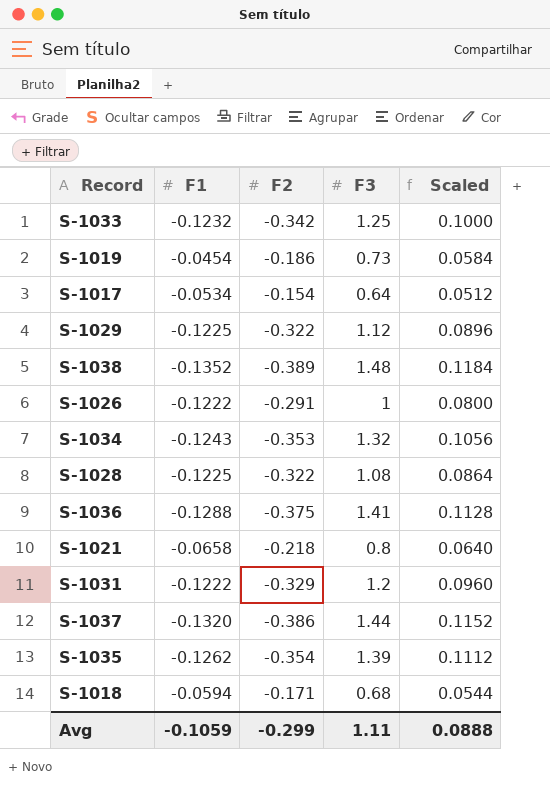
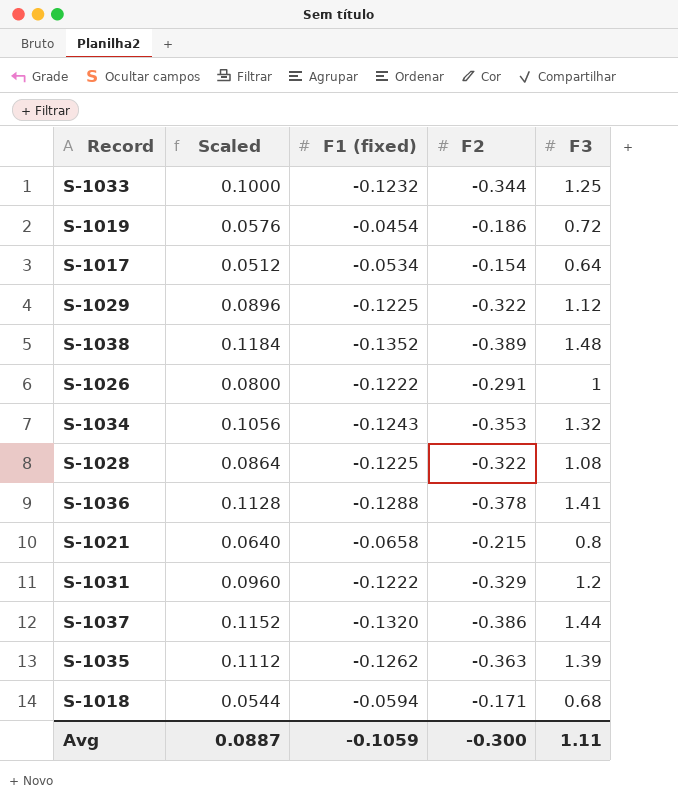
column Scaled | position: 5 -> 2
column name: F1 -> F1 (fixed)
S-1033 | F2: -0.342 -> -0.344
S-1019 | Scaled: 0.0584 -> 0.0576
S-1019 | F3: 0.73 -> 0.72
S-1036 | F2: -0.375 -> -0.378
S-1021 | F2: -0.218 -> -0.215
S-1035 | F2: -0.354 -> -0.363
Avg | Scaled: 0.0888 -> 0.0887
Avg | F2: -0.299 -> -0.300

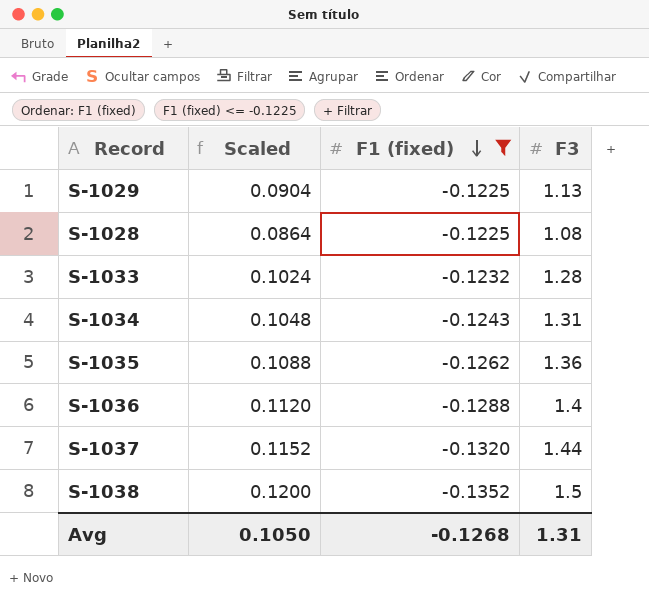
filter: none -> F1 (fixed) <= -0.1225
row order: none -> F1 (fixed) descending
column F2 | position: 4 -> none
S-1029 | Scaled: 0.0896 -> 0.0904
S-1029 | F3: 1.12 -> 1.13
S-1033 | Scaled: 0.1000 -> 0.1024
S-1033 | F3: 1.25 -> 1.28
S-1034 | Scaled: 0.1056 -> 0.1048
S-1034 | F3: 1.32 -> 1.31
S-1035 | Scaled: 0.1112 -> 0.1088
S-1035 | F3: 1.39 -> 1.36
S-1036 | Scaled: 0.1128 -> 0.1120
S-1036 | F3: 1.41 -> 1.4
S-1038 | Scaled: 0.1184 -> 0.1200
S-1038 | F3: 1.48 -> 1.5
Avg | Scaled: 0.0887 -> 0.1050
Avg | F1 (fixed): -0.1059 -> -0.1268
Avg | F3: 1.11 -> 1.31

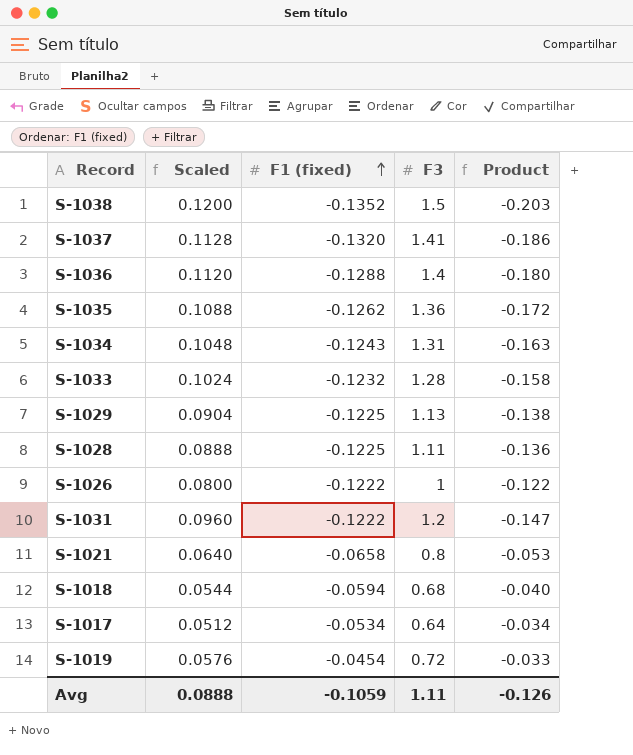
filter: F1 (fixed) <= -0.1225 -> none
row order: F1 (fixed) descending -> F1 (fixed) ascending
column Product | formula: none -> [F1 (fixed)] * [F3]
S-1037 | Scaled: 0.1152 -> 0.1128
S-1037 | F3: 1.44 -> 1.41
S-1028 | Scaled: 0.0864 -> 0.0888
S-1028 | F3: 1.08 -> 1.11
Avg | Scaled: 0.1050 -> 0.0888
Avg | F1 (fixed): -0.1268 -> -0.1059
Avg | F3: 1.31 -> 1.11

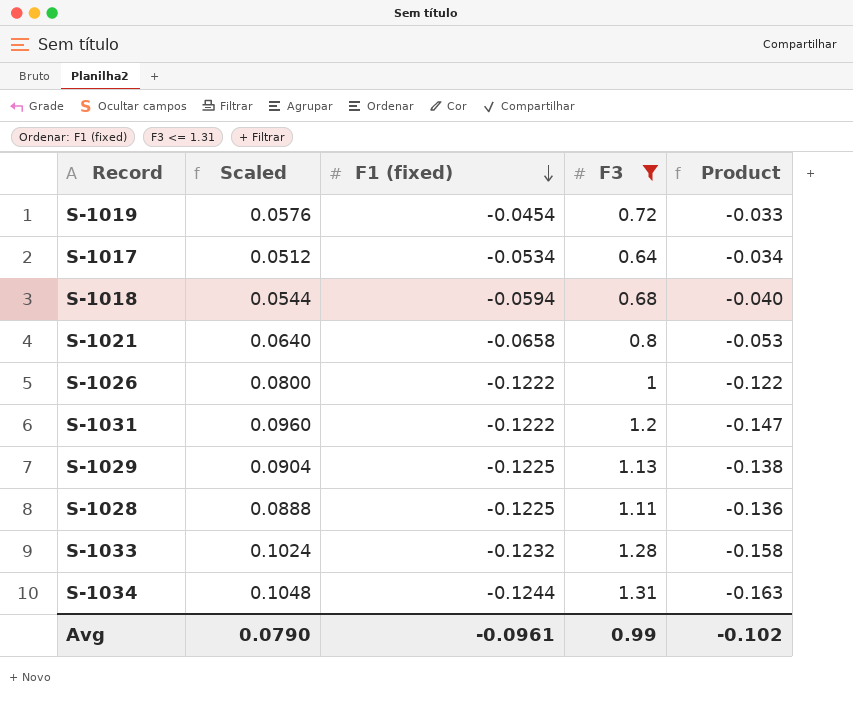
filter: none -> F3 <= 1.31
row order: F1 (fixed) ascending -> F1 (fixed) descending
S-1034 | F1 (fixed): -0.1243 -> -0.1244
Avg | Scaled: 0.0888 -> 0.0790
Avg | F1 (fixed): -0.1059 -> -0.0961
Avg | F3: 1.11 -> 0.99
Avg | Product: -0.126 -> -0.102

